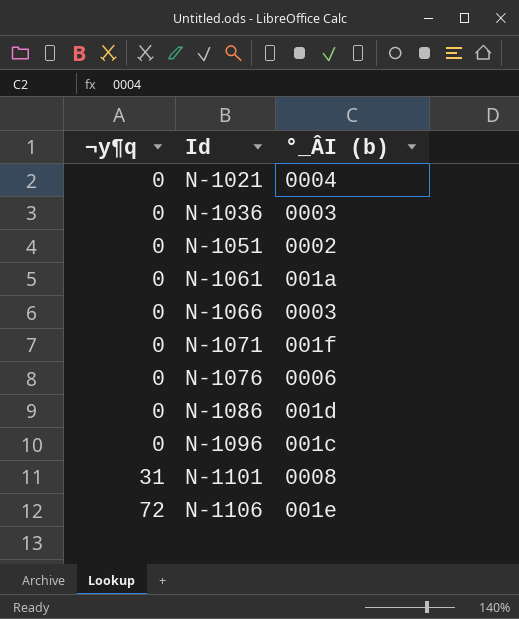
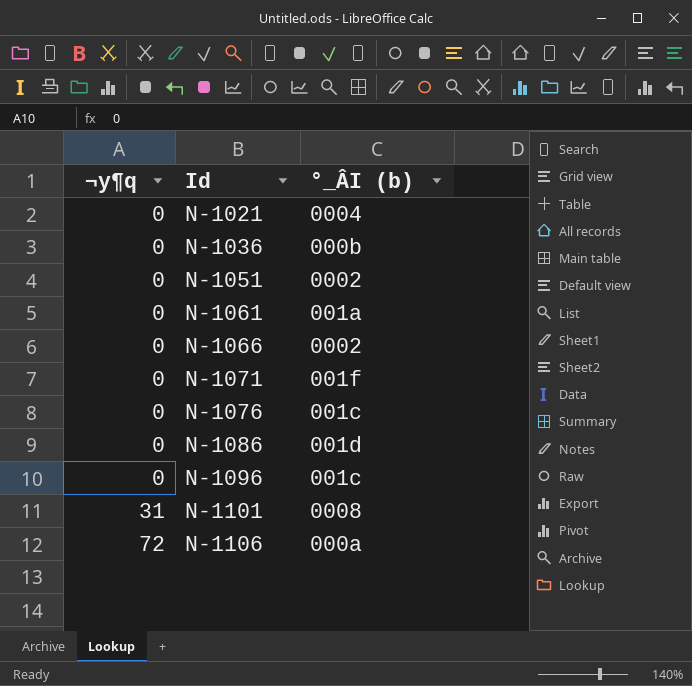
N-1036 | °_ÂI (b): 0003 -> 000b
N-1066 | °_ÂI (b): 0003 -> 0002
N-1076 | °_ÂI (b): 0006 -> 001c
N-1106 | °_ÂI (b): 001e -> 000a

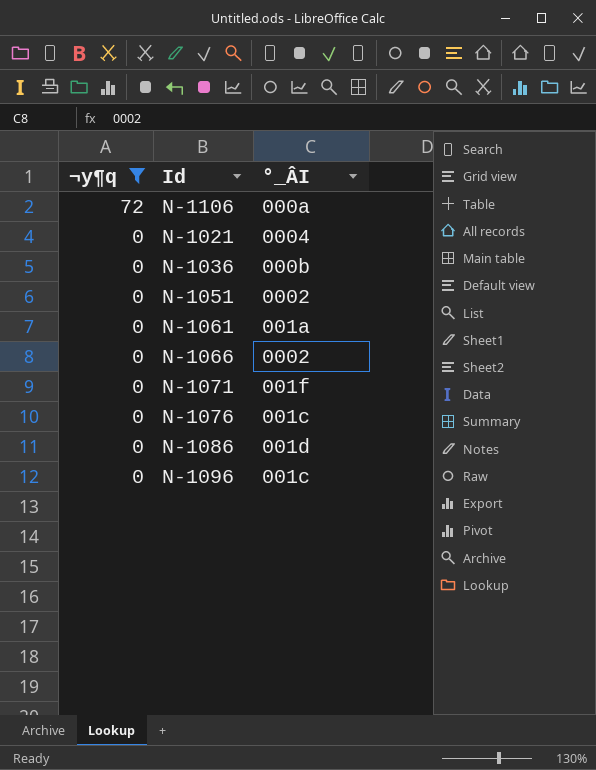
filter: none -> ¬y¶q != 31
row order: ¬y¶q ascending -> ¬y¶q descending
column name: °_ÂI (b) -> °_ÂI

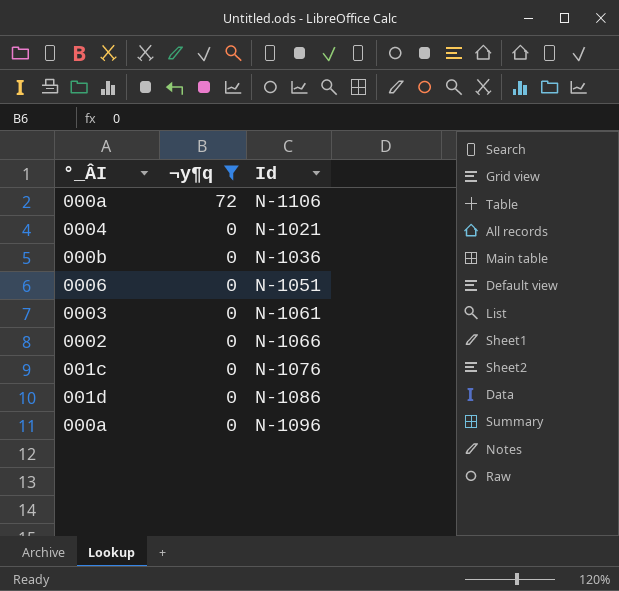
column °_ÂI | position: 3 -> 1
row N-1071: 0 | 001f -> none
N-1051 | °_ÂI: 0002 -> 0006
N-1061 | °_ÂI: 001a -> 0003
N-1096 | °_ÂI: 001c -> 000a

